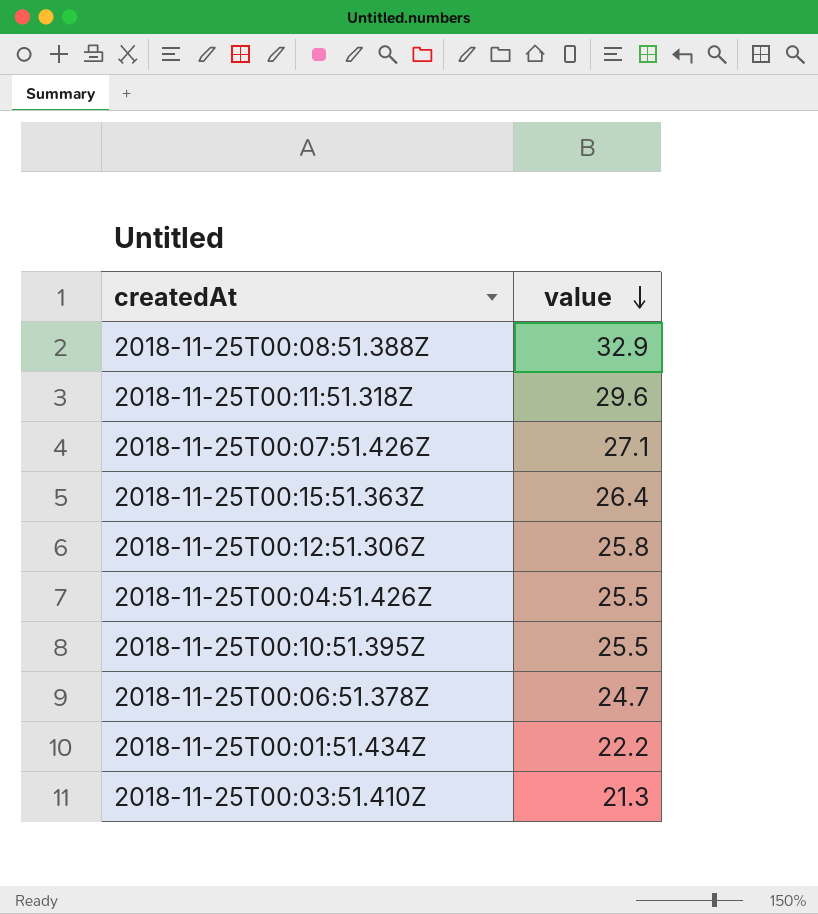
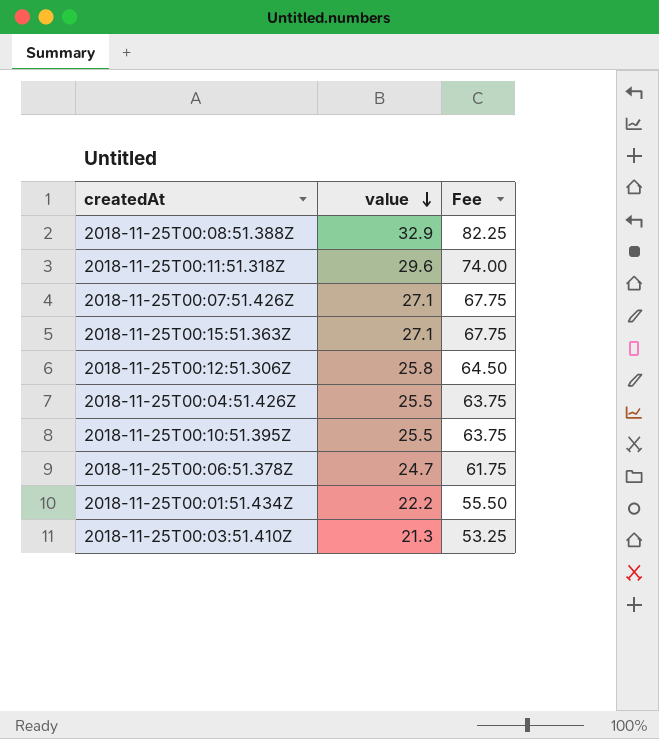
column Fee | formula: none -> [value] * 2.5
2018-11-25T00:15:51.363Z | value: 26.4 -> 27.1

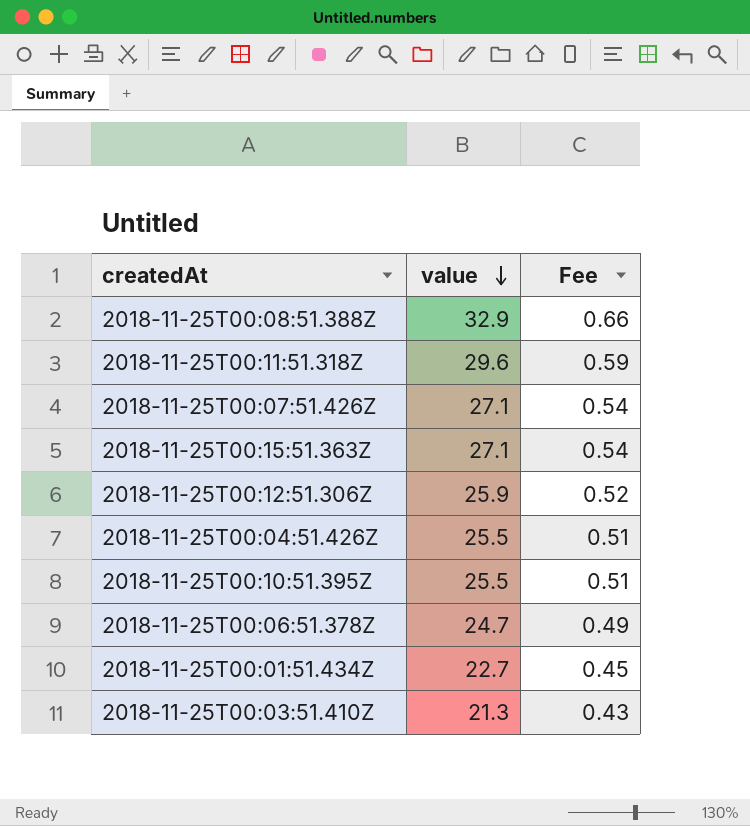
column Fee | formula: [value] * 2.5 -> [value] * 0.02
2018-11-25T00:12:51.306Z | value: 25.8 -> 25.9
2018-11-25T00:01:51.434Z | value: 22.2 -> 22.7

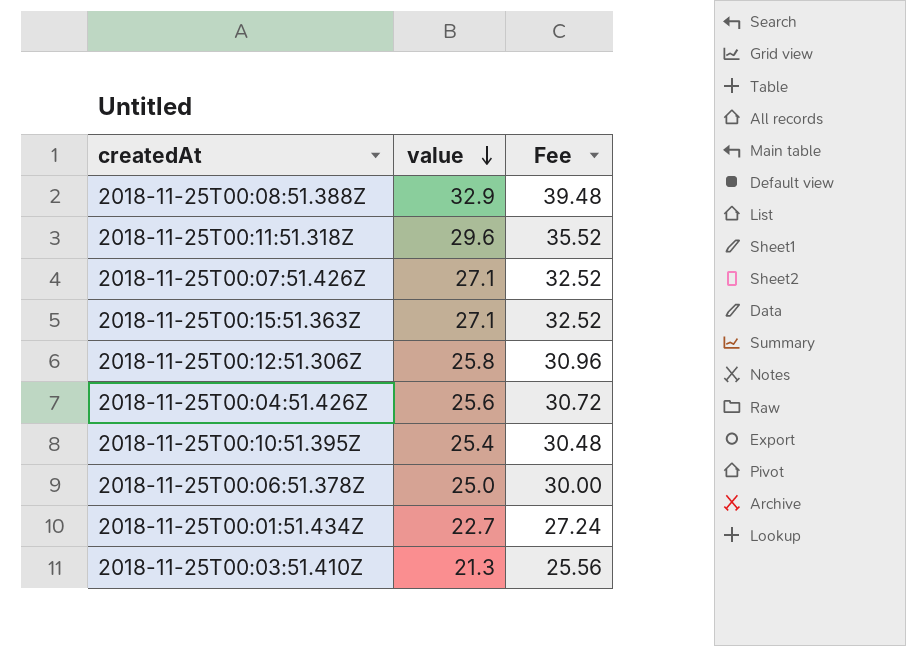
column Fee | formula: [value] * 0.02 -> [value] * 1.2
2018-11-25T00:12:51.306Z | value: 25.9 -> 25.8
2018-11-25T00:04:51.426Z | value: 25.5 -> 25.6
2018-11-25T00:10:51.395Z | value: 25.5 -> 25.4
2018-11-25T00:06:51.378Z | value: 24.7 -> 25.0

